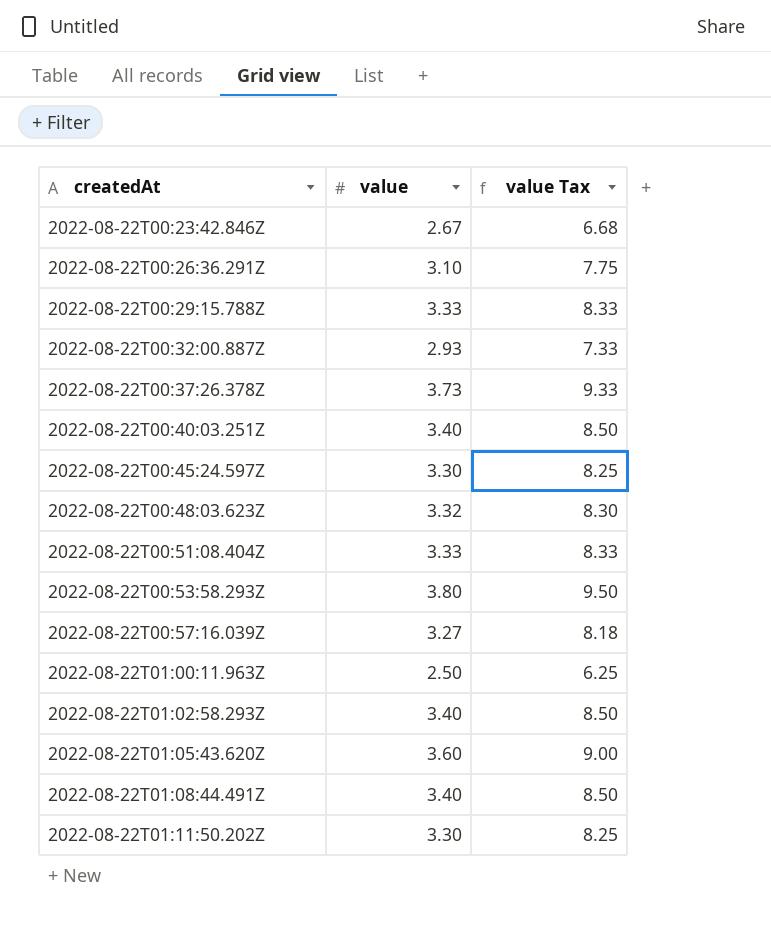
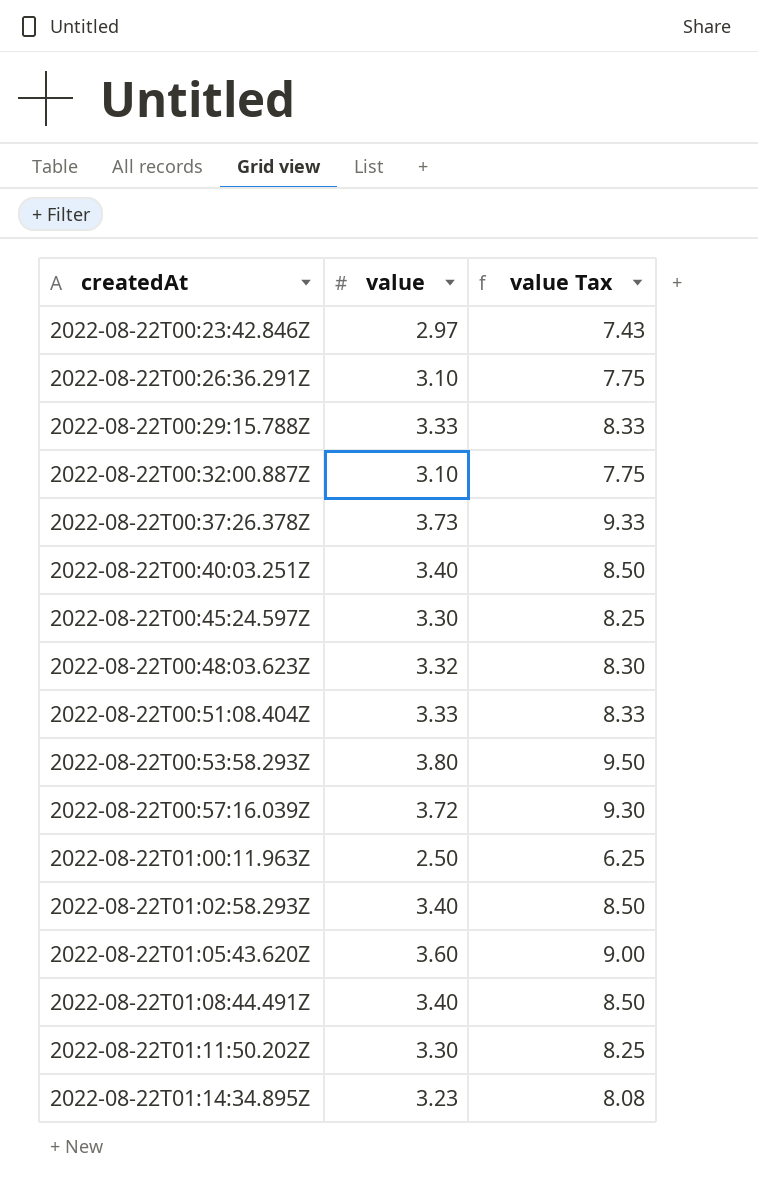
2022-08-22T00:23:42.846Z | value: 2.67 -> 2.97
2022-08-22T00:23:42.846Z | value Tax: 6.68 -> 7.43
2022-08-22T00:32:00.887Z | value: 2.93 -> 3.10
2022-08-22T00:32:00.887Z | value Tax: 7.33 -> 7.75
2022-08-22T00:57:16.039Z | value: 3.27 -> 3.72
2022-08-22T00:57:16.039Z | value Tax: 8.18 -> 9.30
row 2022-08-22T01:14:34.895Z: none -> 3.23 | 8.08

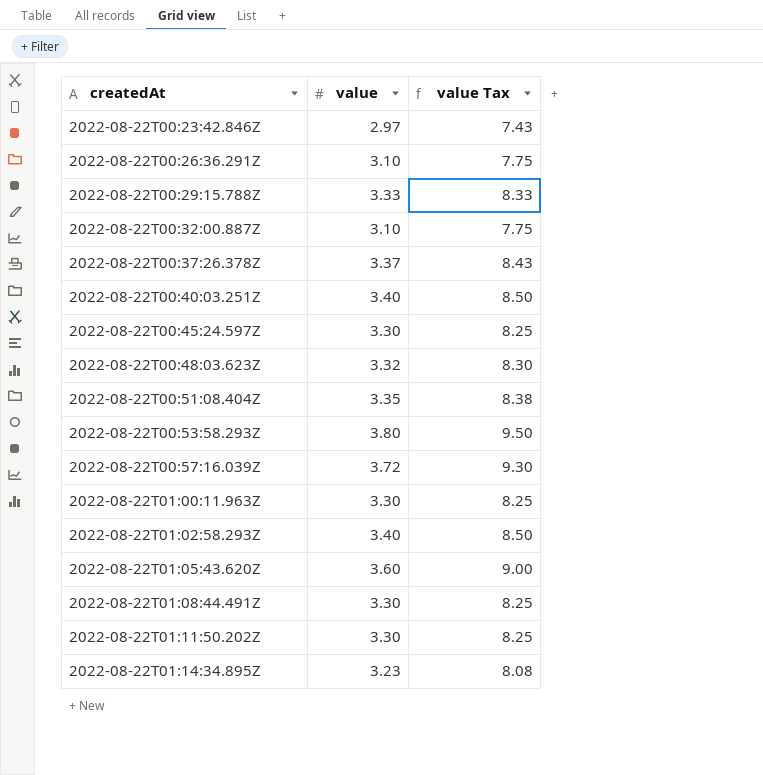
2022-08-22T00:37:26.378Z | value: 3.73 -> 3.37
2022-08-22T00:37:26.378Z | value Tax: 9.33 -> 8.43
2022-08-22T00:51:08.404Z | value: 3.33 -> 3.35
2022-08-22T00:51:08.404Z | value Tax: 8.33 -> 8.38
2022-08-22T01:00:11.963Z | value: 2.50 -> 3.30
2022-08-22T01:00:11.963Z | value Tax: 6.25 -> 8.25
2022-08-22T01:08:44.491Z | value: 3.40 -> 3.30
2022-08-22T01:08:44.491Z | value Tax: 8.50 -> 8.25

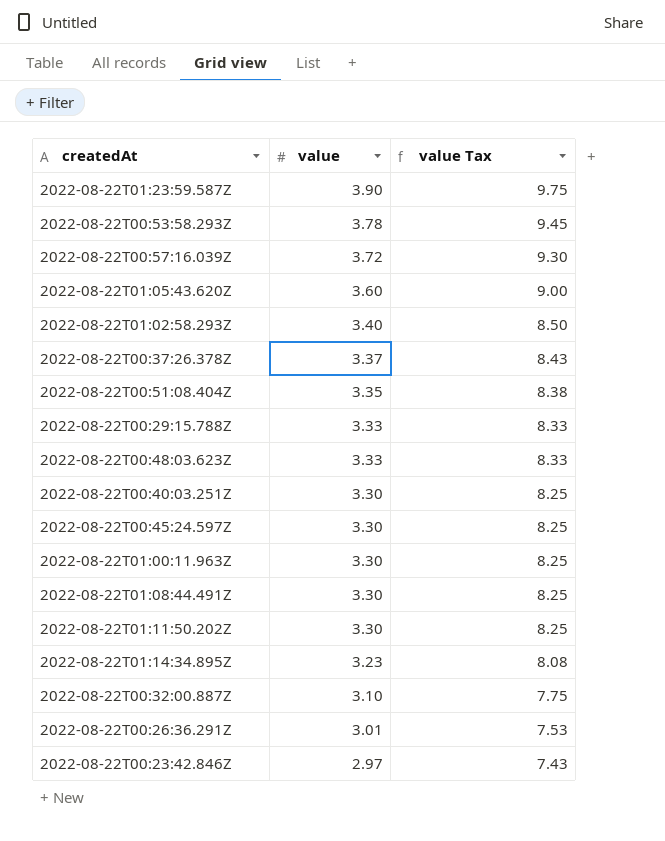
row order: createdAt ascending -> value descending
row 2022-08-22T01:23:59.587Z: none -> 3.90 | 9.75
2022-08-22T00:53:58.293Z | value: 3.80 -> 3.78
2022-08-22T00:53:58.293Z | value Tax: 9.50 -> 9.45
2022-08-22T00:48:03.623Z | value: 3.32 -> 3.33
2022-08-22T00:48:03.623Z | value Tax: 8.30 -> 8.33
2022-08-22T00:40:03.251Z | value: 3.40 -> 3.30
2022-08-22T00:40:03.251Z | value Tax: 8.50 -> 8.25
2022-08-22T00:26:36.291Z | value: 3.10 -> 3.01
2022-08-22T00:26:36.291Z | value Tax: 7.75 -> 7.53

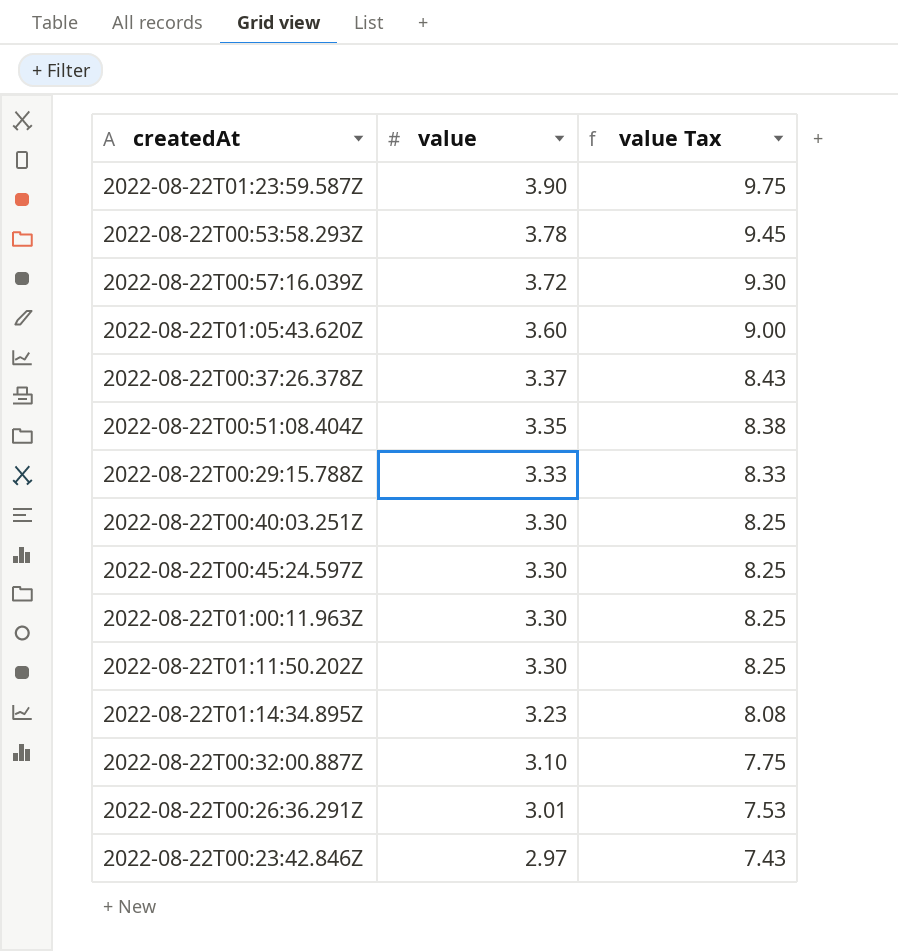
row 2022-08-22T01:02:58.293Z: 3.40 | 8.50 -> none
row 2022-08-22T00:48:03.623Z: 3.33 | 8.33 -> none
row 2022-08-22T01:08:44.491Z: 3.30 | 8.25 -> none

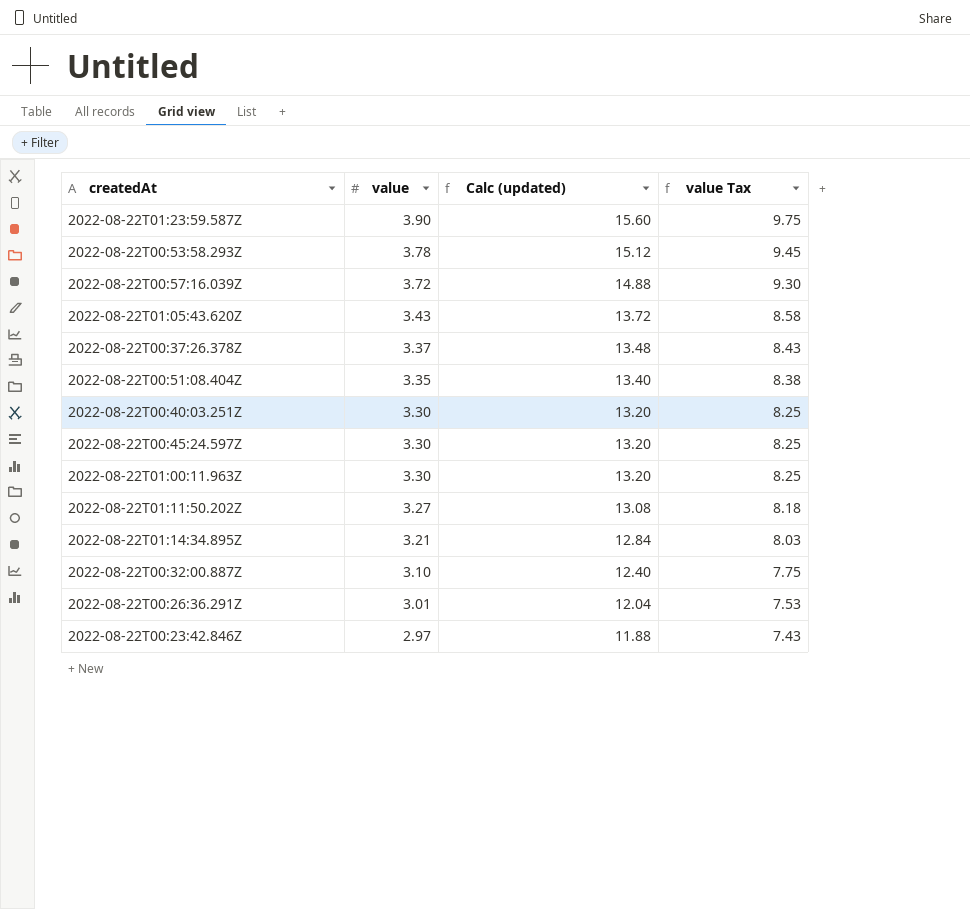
column Calc (updated) | formula: none -> [value] * 4
row 2022-08-22T00:29:15.788Z: 3.33 | 8.33 -> none
2022-08-22T01:05:43.620Z | value: 3.60 -> 3.43
2022-08-22T01:05:43.620Z | value Tax: 9.00 -> 8.58
2022-08-22T01:11:50.202Z | value: 3.30 -> 3.27
2022-08-22T01:11:50.202Z | value Tax: 8.25 -> 8.18
2022-08-22T01:14:34.895Z | value: 3.23 -> 3.21
2022-08-22T01:14:34.895Z | value Tax: 8.08 -> 8.03

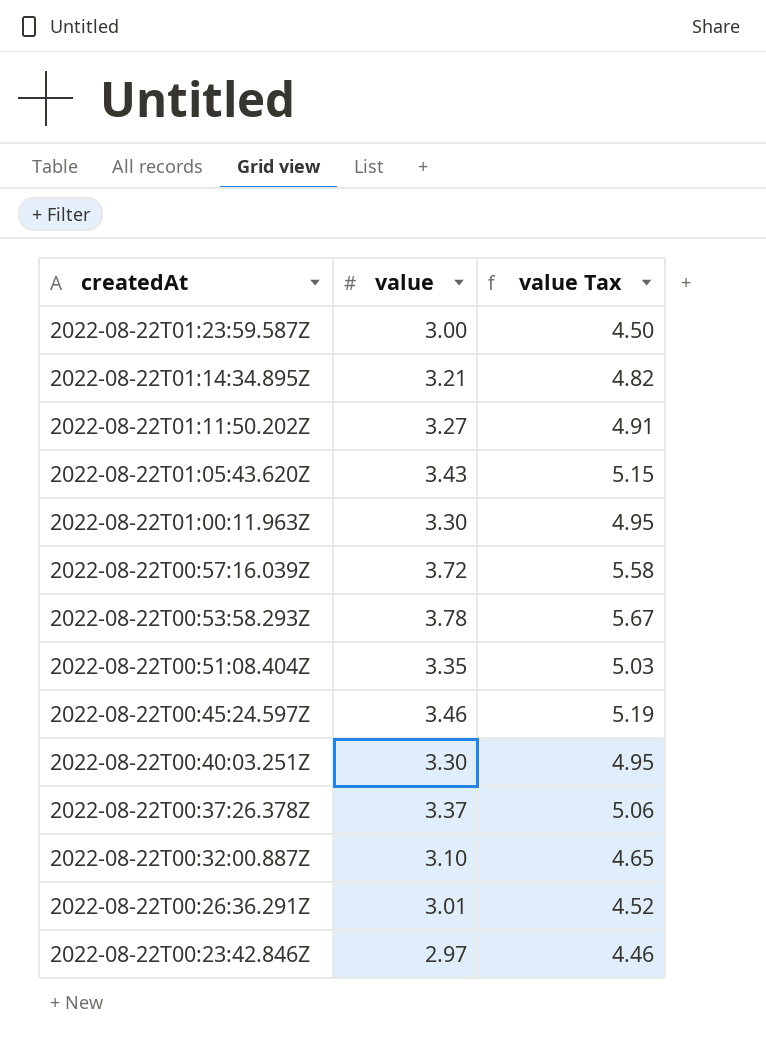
row order: value descending -> createdAt descending
column Calc (updated) | formula: [value] * 4 -> none
column value Tax | formula: [value] * 2.5 -> [value] * 1.5
2022-08-22T01:23:59.587Z | value: 3.90 -> 3.00
2022-08-22T00:45:24.597Z | value: 3.30 -> 3.46

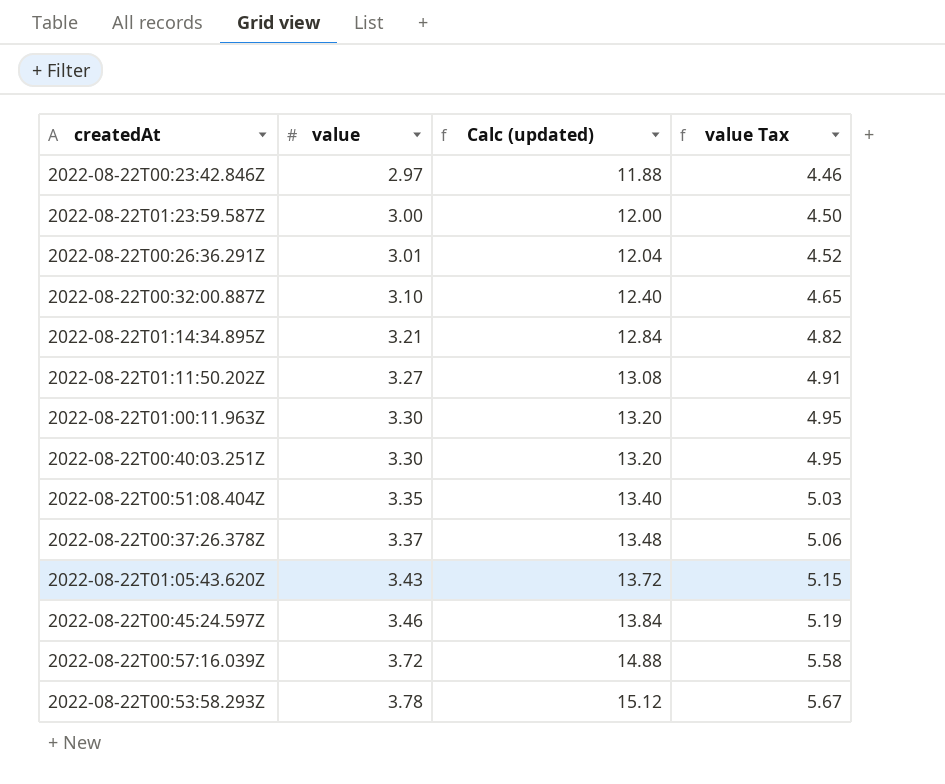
row order: createdAt descending -> value ascending
column Calc (updated) | formula: none -> [value] * 4

